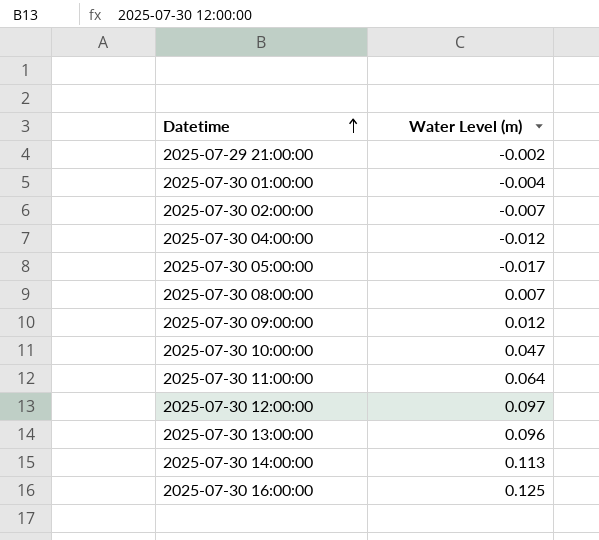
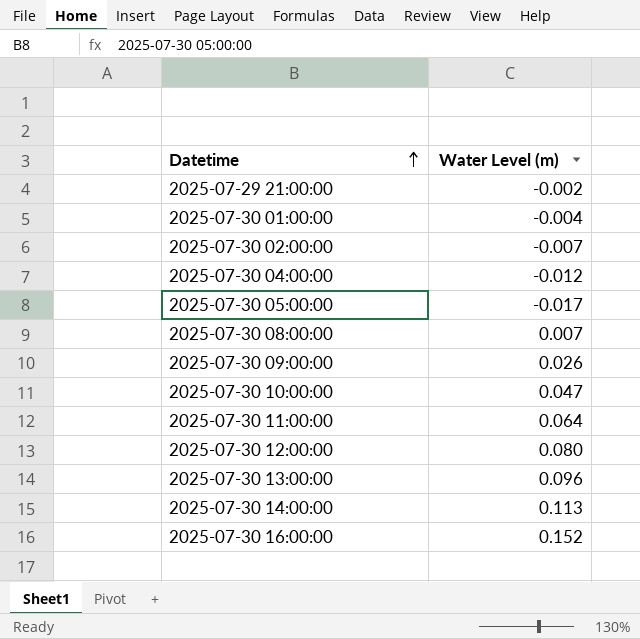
2025-07-30 09:00:00 | Water Level (m): 0.012 -> 0.026
2025-07-30 12:00:00 | Water Level (m): 0.097 -> 0.080
2025-07-30 16:00:00 | Water Level (m): 0.125 -> 0.152

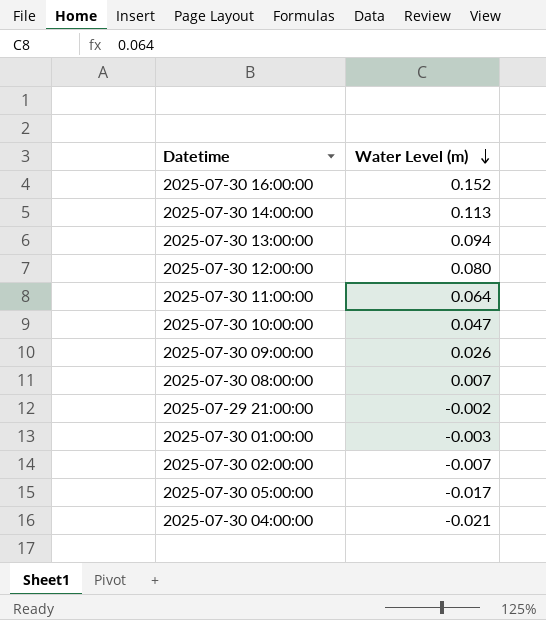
row order: Datetime ascending -> Water Level (m) descending
2025-07-30 13:00:00 | Water Level (m): 0.096 -> 0.094
2025-07-30 01:00:00 | Water Level (m): -0.004 -> -0.003
2025-07-30 04:00:00 | Water Level (m): -0.012 -> -0.021

